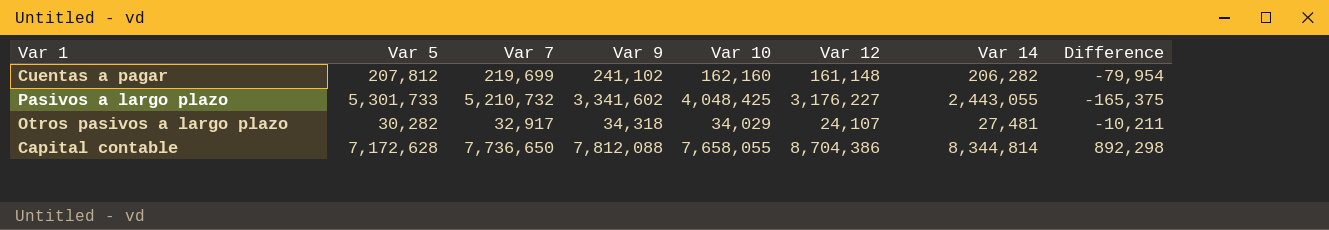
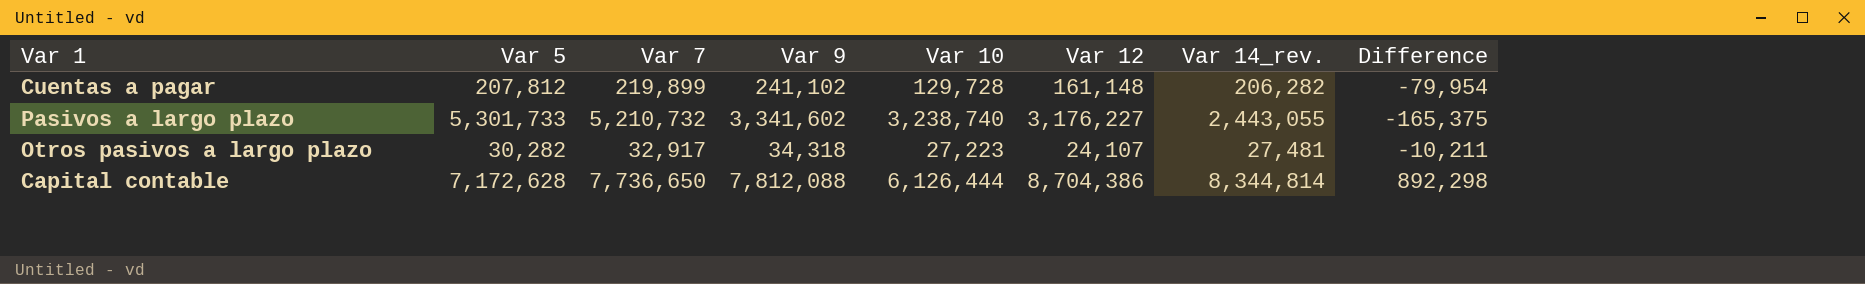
column name: Var 14 -> Var 14_rev.
Cuentas a pagar | Var 7: 219,699 -> 219,899
Cuentas a pagar | Var 10: 162,160 -> 129,728
Pasivos a largo plazo | Var 10: 4,048,425 -> 3,238,740
Otros pasivos a largo plazo | Var 10: 34,029 -> 27,223
Capital contable | Var 10: 7,658,055 -> 6,126,444

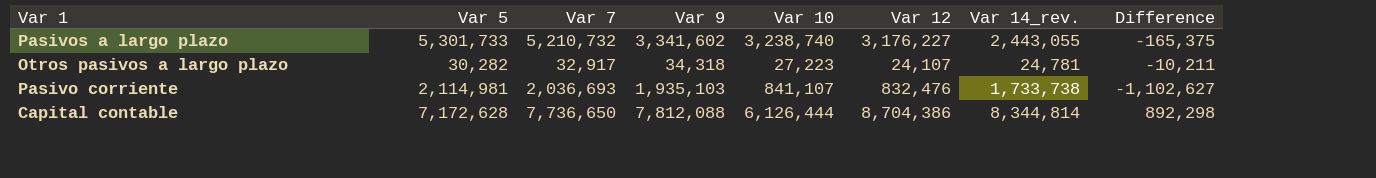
row Cuentas a pagar: 207,812 | 219,899 | 241,102 | 129,728 | 161,148 | 206,282 | -79,954 -> none
Otros pasivos a largo plazo | Var 14_rev.: 27,481 -> 24,781
row Pasivo corriente: none -> 2,114,981 | 2,036,693 | 1,935,103 | 841,107 | 832,476 | 1,733,738 | -1,102,627

